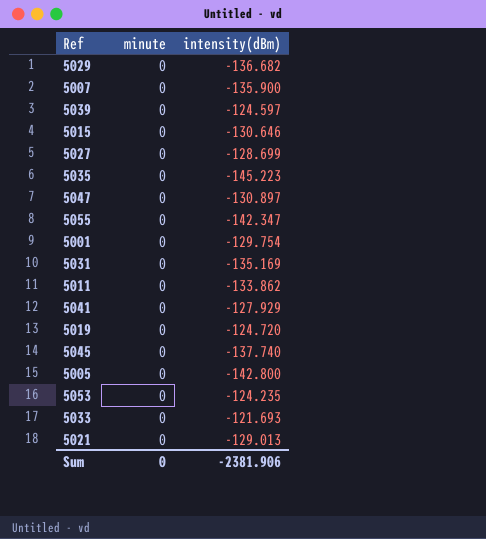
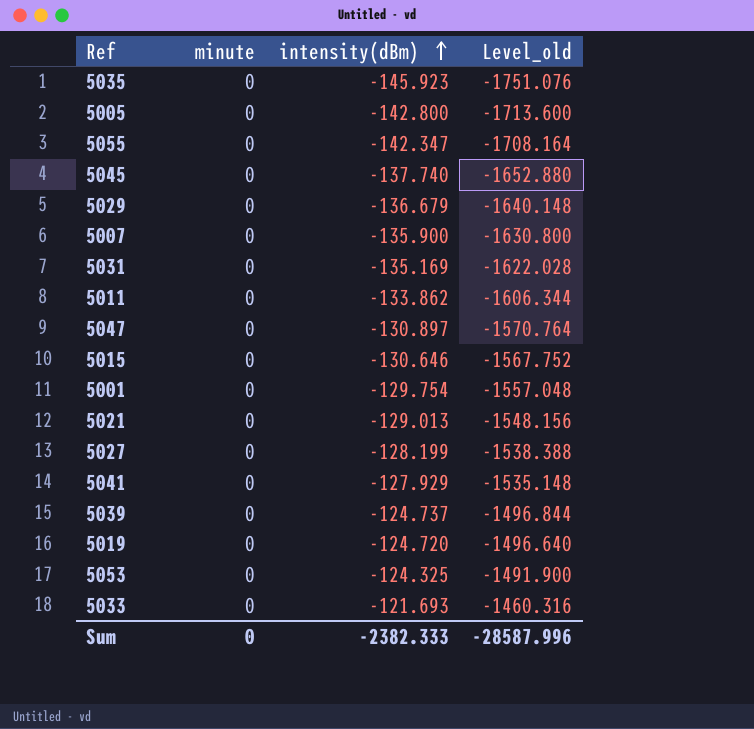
row order: none -> intensity(dBm) ascending
column Level_old | formula: none -> [intensity(dBm)] * 12
5035 | intensity(dBm): -145.223 -> -145.923
5029 | intensity(dBm): -136.682 -> -136.679
5027 | intensity(dBm): -128.699 -> -128.199
5039 | intensity(dBm): -124.597 -> -124.737
5053 | intensity(dBm): -124.235 -> -124.325
Sum | intensity(dBm): -2381.906 -> -2382.333

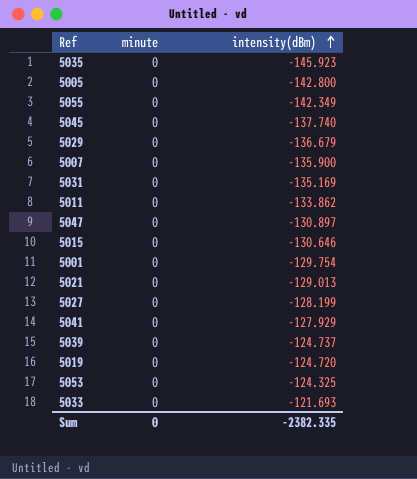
column Level_old | formula: [intensity(dBm)] * 12 -> none
5055 | intensity(dBm): -142.347 -> -142.349
Sum | intensity(dBm): -2382.333 -> -2382.335

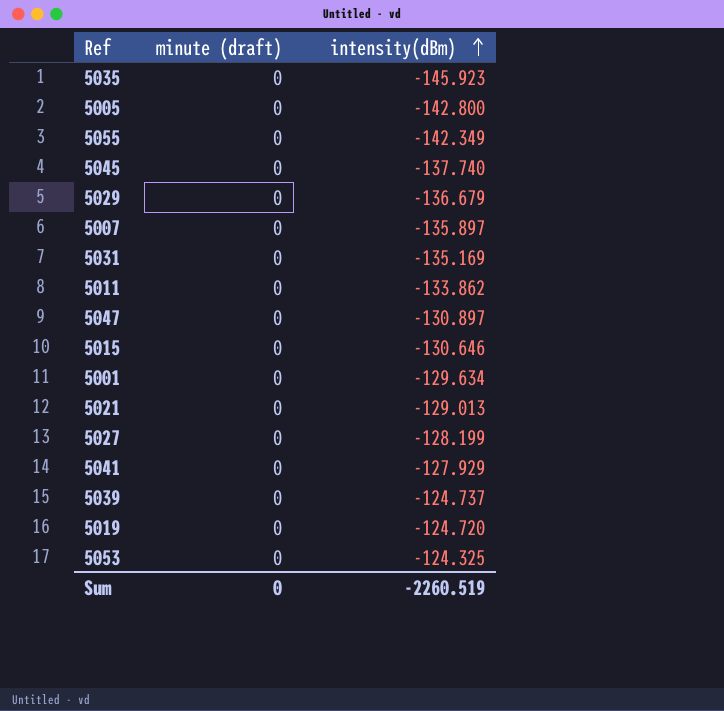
column name: minute -> minute (draft)
row 5033: 0 | -121.693 -> none
5007 | intensity(dBm): -135.900 -> -135.897
5001 | intensity(dBm): -129.754 -> -129.634
Sum | intensity(dBm): -2382.335 -> -2260.519

